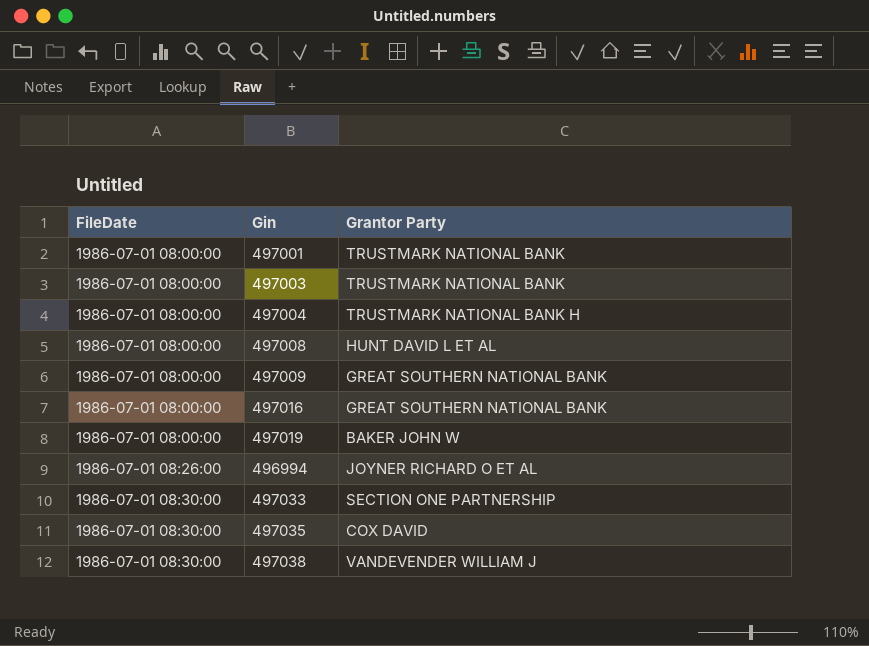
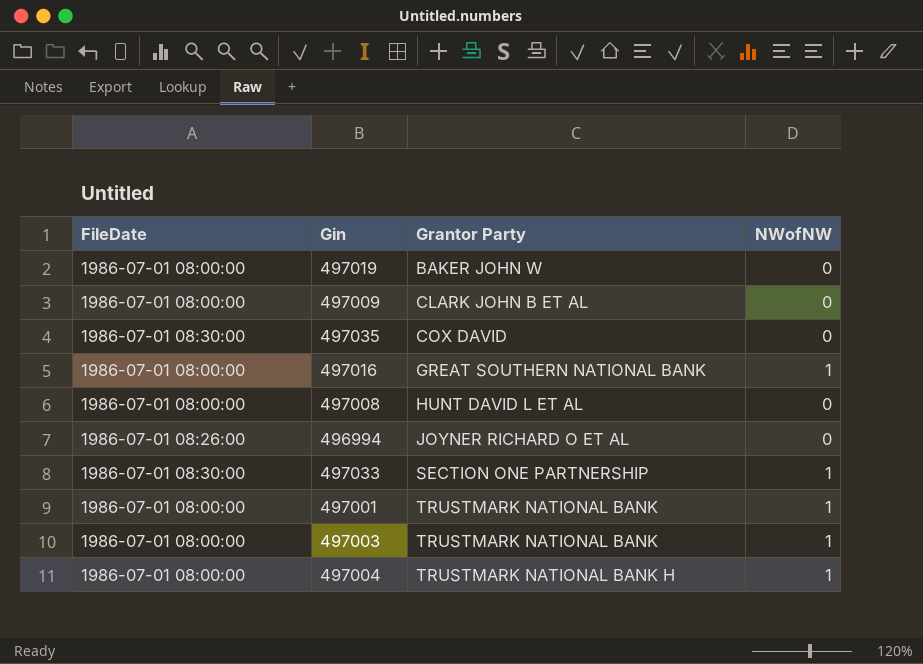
row order: FileDate ascending -> Grantor Party ascending
column NWofNW | position: none -> 4
row 497038: 1986-07-01 08:30:00 | VANDEVENDER WILLIAM J -> none
497009 | Grantor Party: GREAT SOUTHERN NATIONAL BANK -> CLARK JOHN B ET AL

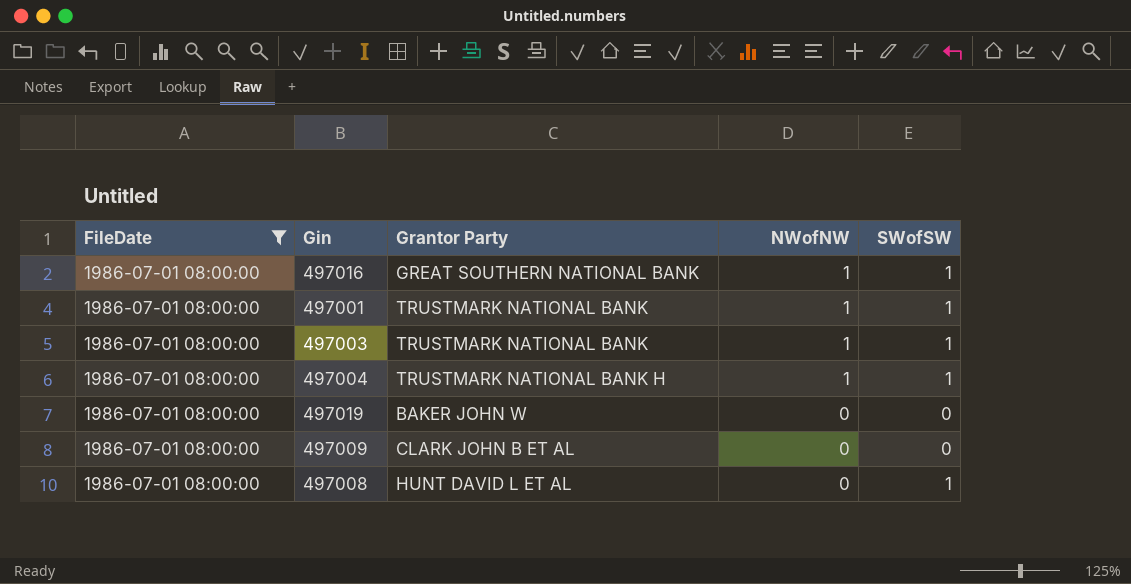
filter: none -> FileDate = 1986-07-01 08:00:00
row order: Grantor Party ascending -> NWofNW descending
column SWofSW | position: none -> 5

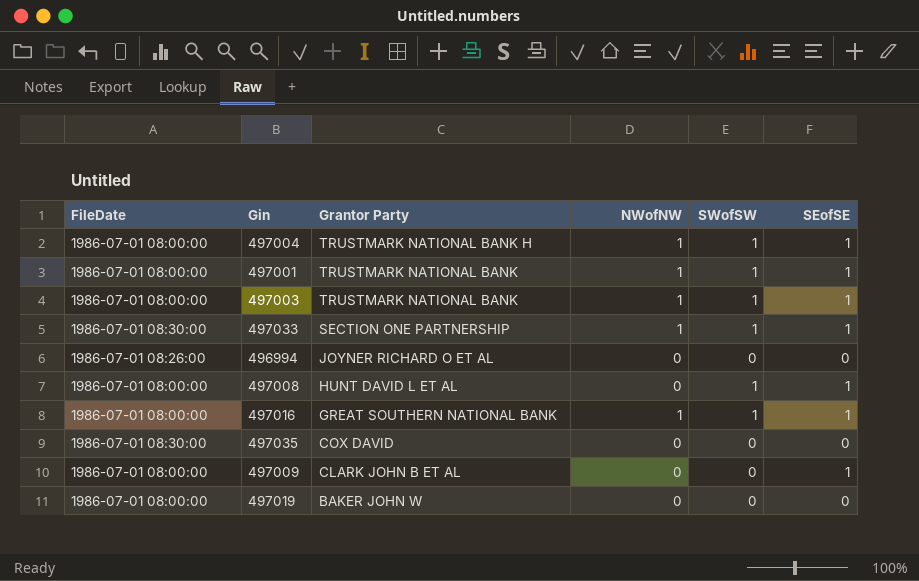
filter: FileDate = 1986-07-01 08:00:00 -> none
row order: NWofNW descending -> Grantor Party descending
column SEofSE | position: none -> 6

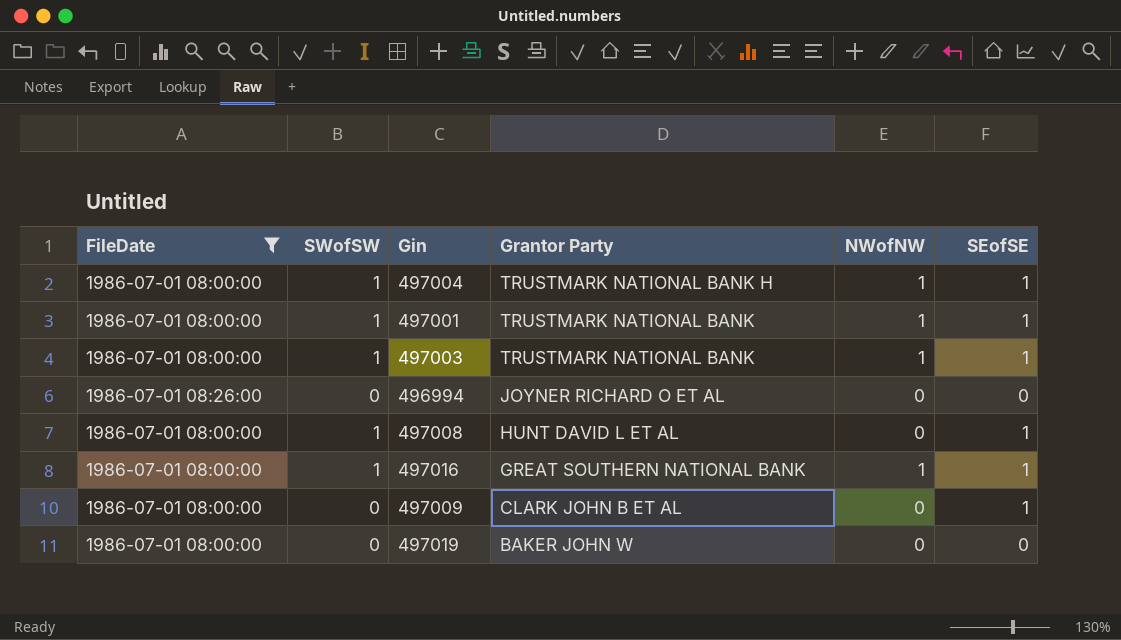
filter: none -> FileDate != 1986-07-01 08:30:00
column SWofSW | position: 5 -> 2

